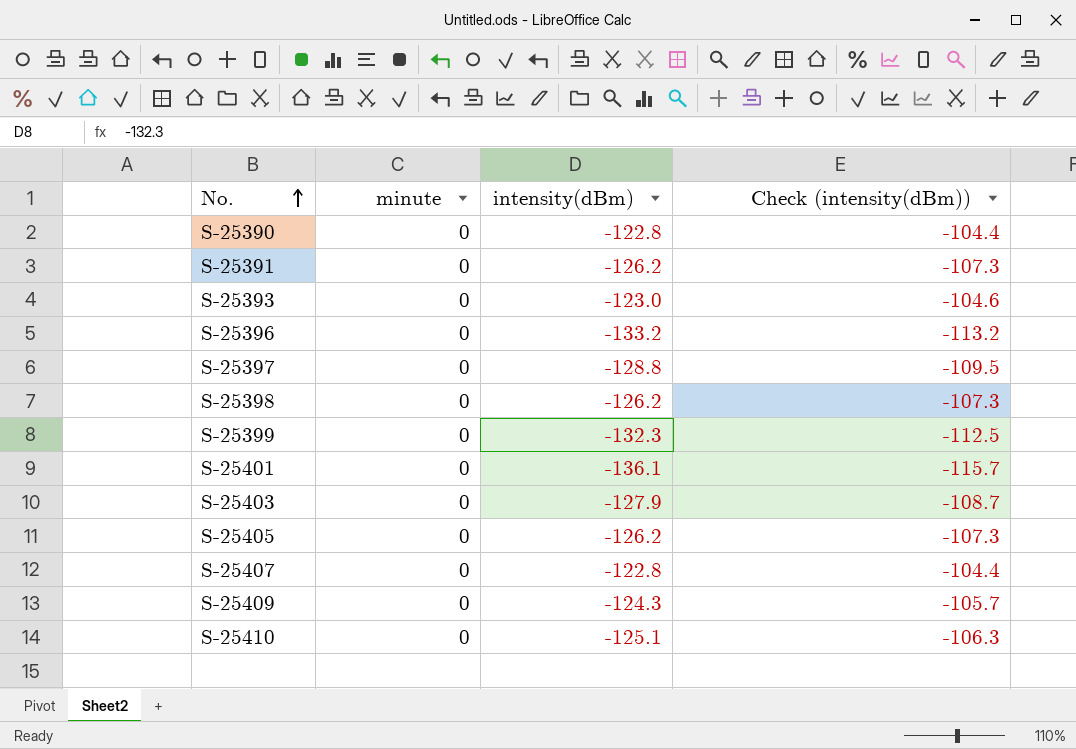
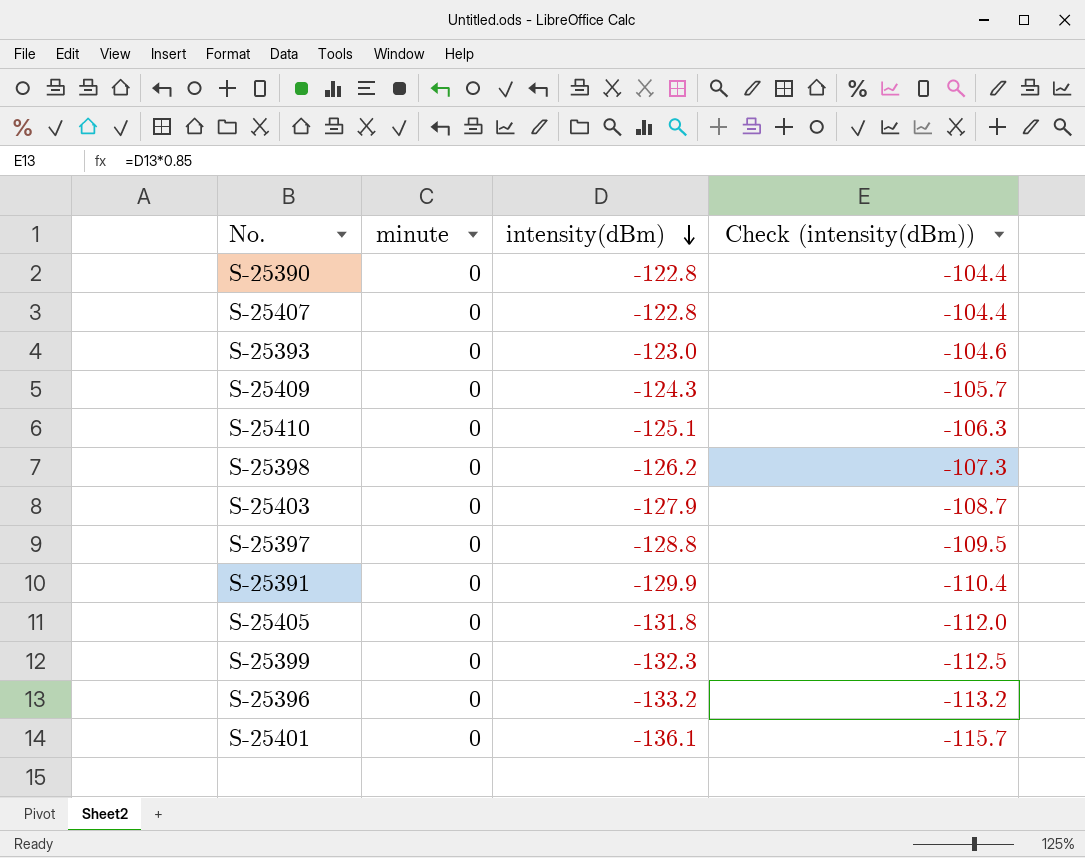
row order: No. ascending -> intensity(dBm) descending
S-25391 | intensity(dBm): -126.2 -> -129.9
S-25391 | Check (intensity(dBm)): -107.3 -> -110.4
S-25405 | intensity(dBm): -126.2 -> -131.8
S-25405 | Check (intensity(dBm)): -107.3 -> -112.0

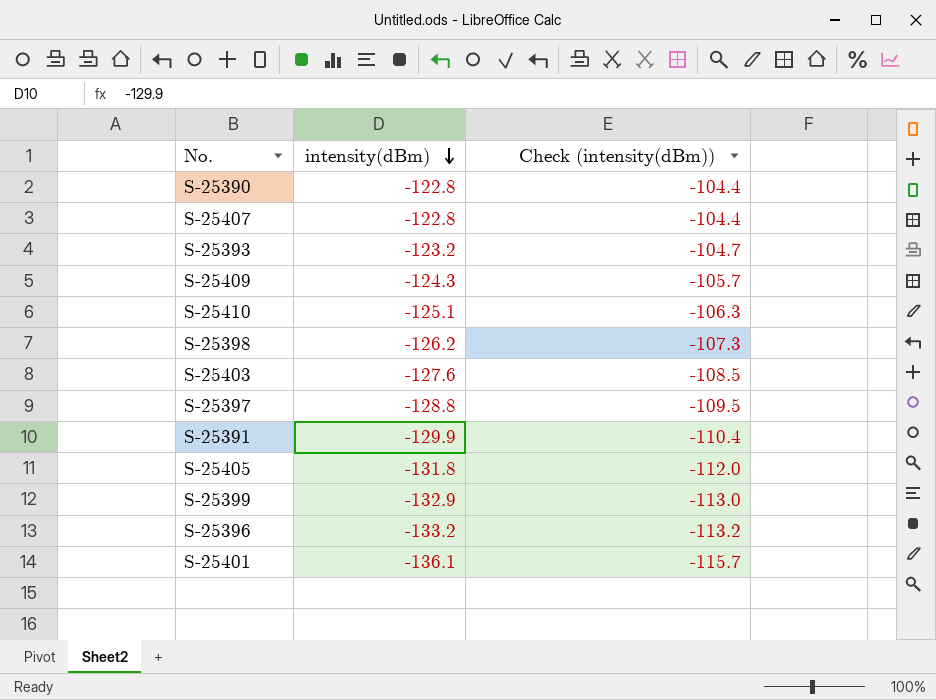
column minute | position: 2 -> none
S-25393 | intensity(dBm): -123.0 -> -123.2
S-25393 | Check (intensity(dBm)): -104.6 -> -104.7
S-25403 | intensity(dBm): -127.9 -> -127.6
S-25403 | Check (intensity(dBm)): -108.7 -> -108.5
S-25399 | intensity(dBm): -132.3 -> -132.9
S-25399 | Check (intensity(dBm)): -112.5 -> -113.0

